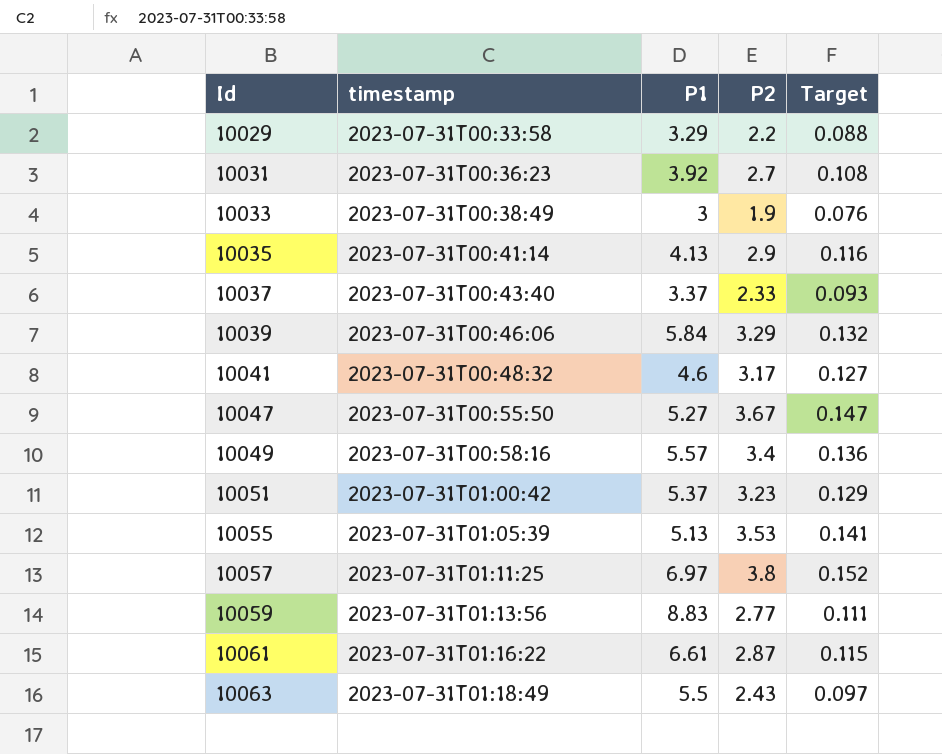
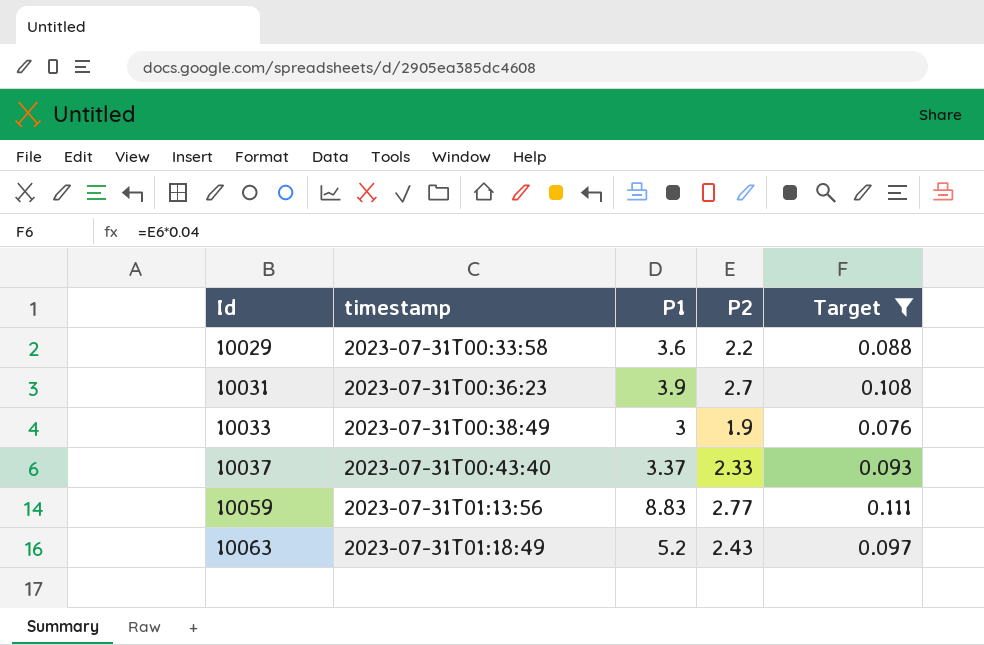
filter: none -> Target <= 0.111
10029 | P1: 3.29 -> 3.6
10031 | P1: 3.92 -> 3.9
10063 | P1: 5.5 -> 5.2

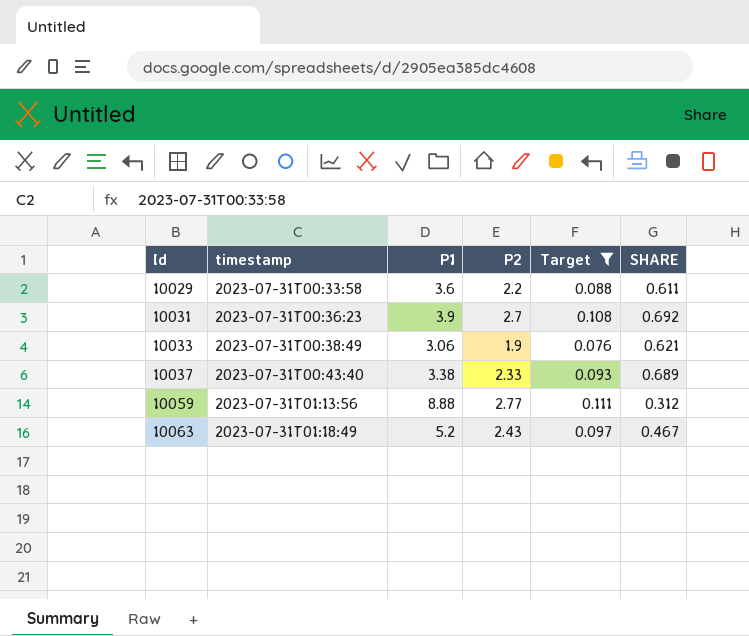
column SHARE | formula: none -> [P2] / [P1]
10033 | P1: 3 -> 3.06
10037 | P1: 3.37 -> 3.38
10059 | P1: 8.83 -> 8.88

